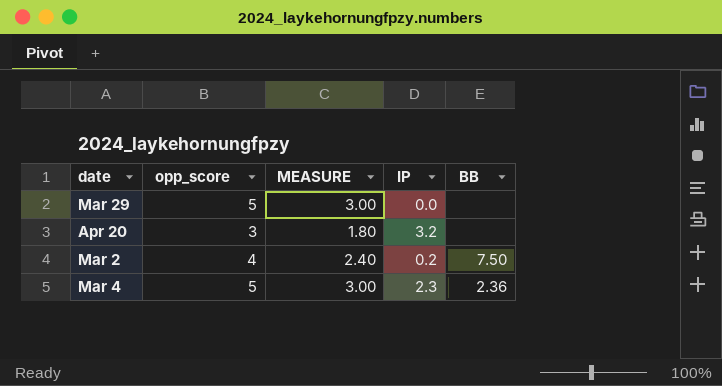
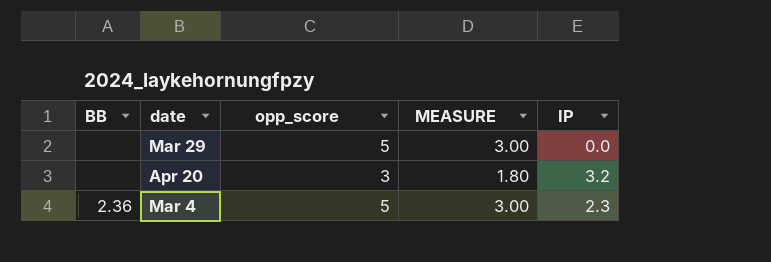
column BB | position: 5 -> 1
row Mar 2: 4 | 2.40 | 0.2 | 7.50 -> none

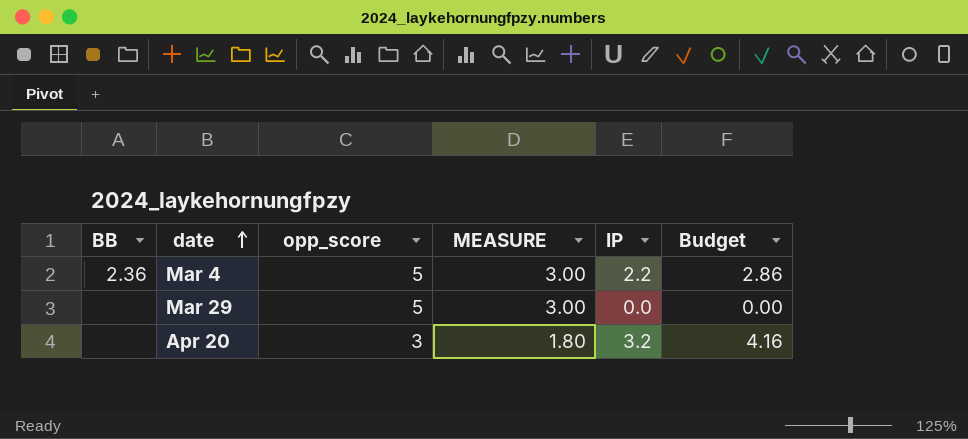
row order: none -> date ascending
column Budget | formula: none -> [IP] * 1.3
Mar 4 | IP: 2.3 -> 2.2

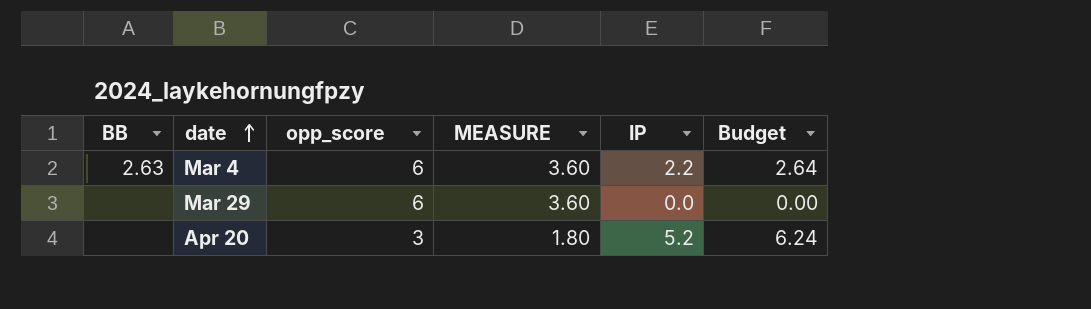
column Budget | formula: [IP] * 1.3 -> [IP] * 1.2
Mar 4 | BB: 2.36 -> 2.63
Mar 4 | opp_score: 5 -> 6
Mar 4 | MEASURE: 3.00 -> 3.60
Mar 29 | opp_score: 5 -> 6
Mar 29 | MEASURE: 3.00 -> 3.60
Apr 20 | IP: 3.2 -> 5.2

